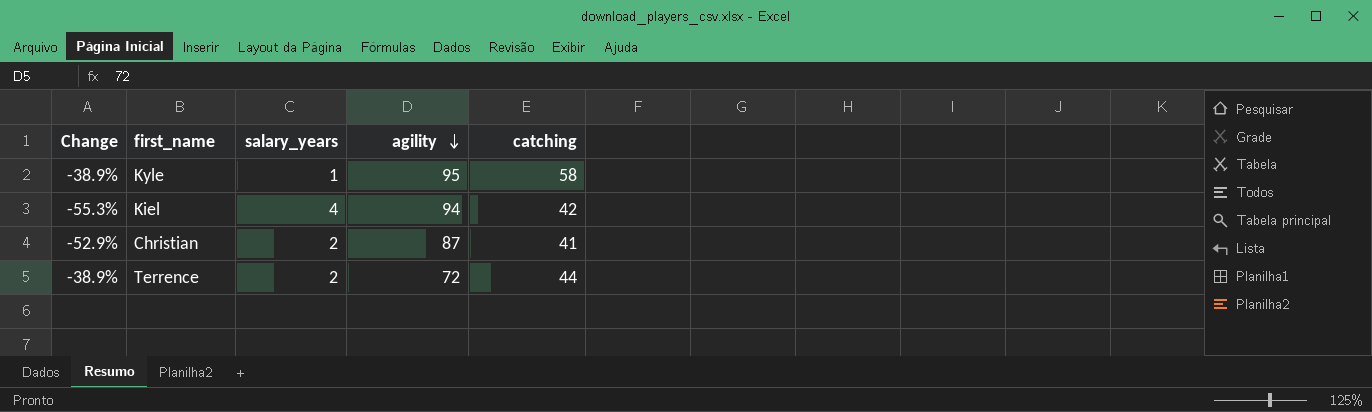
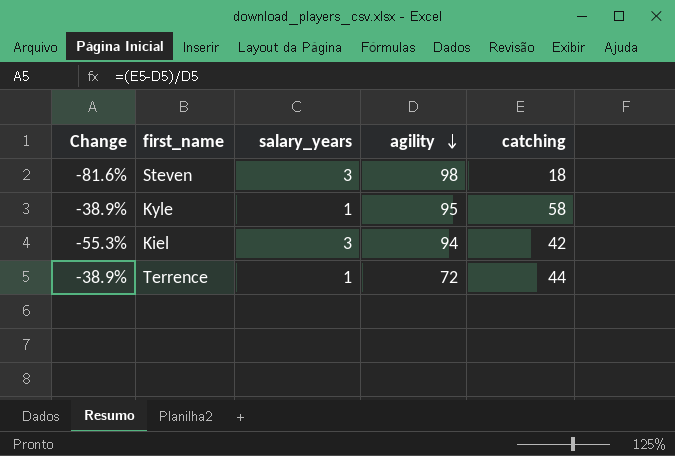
row Christian: -52.9% | 2 | 87 | 41 -> none
row Steven: none -> -81.6% | 3 | 98 | 18
Kiel | salary_years: 4 -> 3
Terrence | salary_years: 2 -> 1

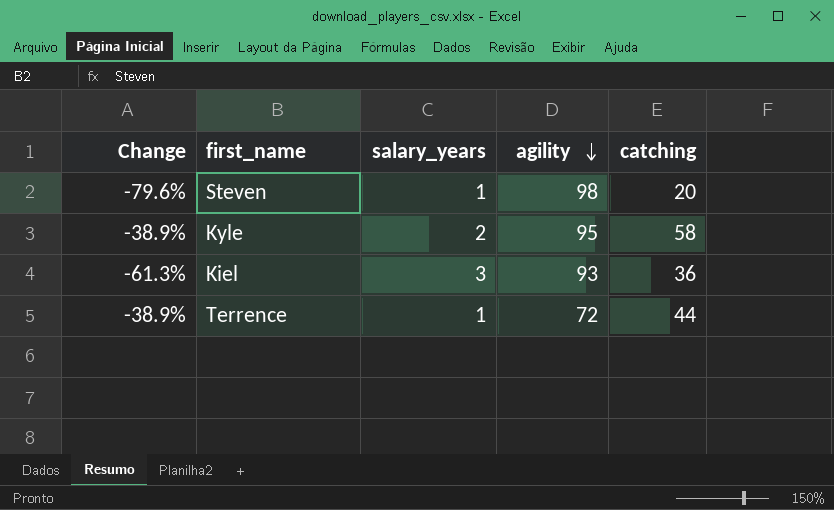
Steven | Change: -81.6% -> -79.6%
Steven | salary_years: 3 -> 1
Steven | catching: 18 -> 20
Kyle | salary_years: 1 -> 2
Kiel | Change: -55.3% -> -61.3%
Kiel | agility: 94 -> 93
Kiel | catching: 42 -> 36

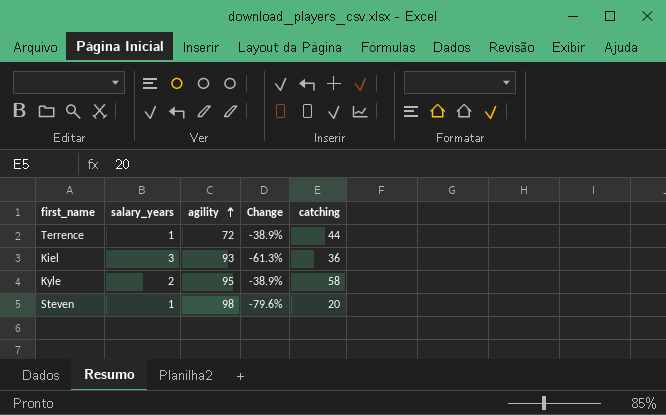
row order: agility descending -> agility ascending
column Change | position: 1 -> 4

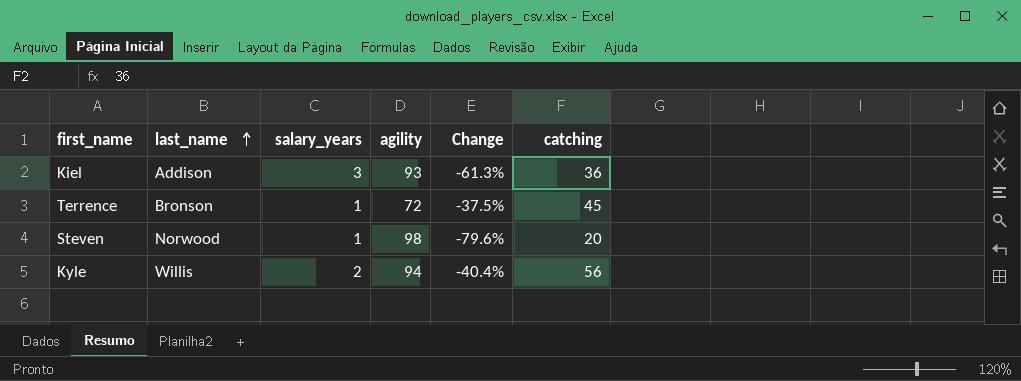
row order: agility ascending -> last_name ascending
column last_name | position: none -> 2
Terrence | Change: -38.9% -> -37.5%
Terrence | catching: 44 -> 45
Kyle | agility: 95 -> 94
Kyle | Change: -38.9% -> -40.4%
Kyle | catching: 58 -> 56

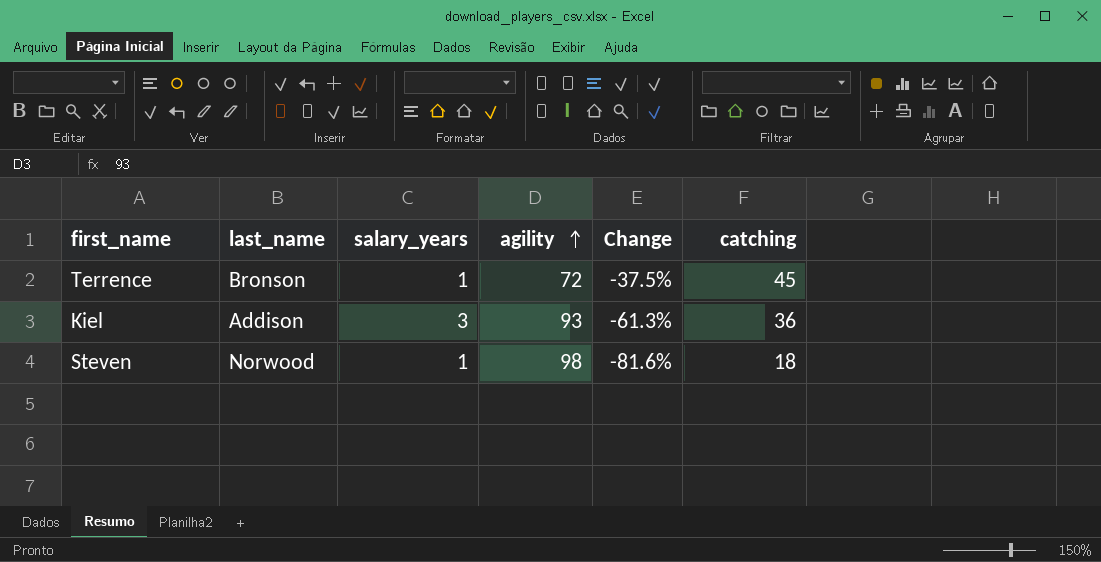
row order: last_name ascending -> agility ascending
row Kyle: Willis | 2 | 94 | -40.4% | 56 -> none
Steven | Change: -79.6% -> -81.6%
Steven | catching: 20 -> 18

